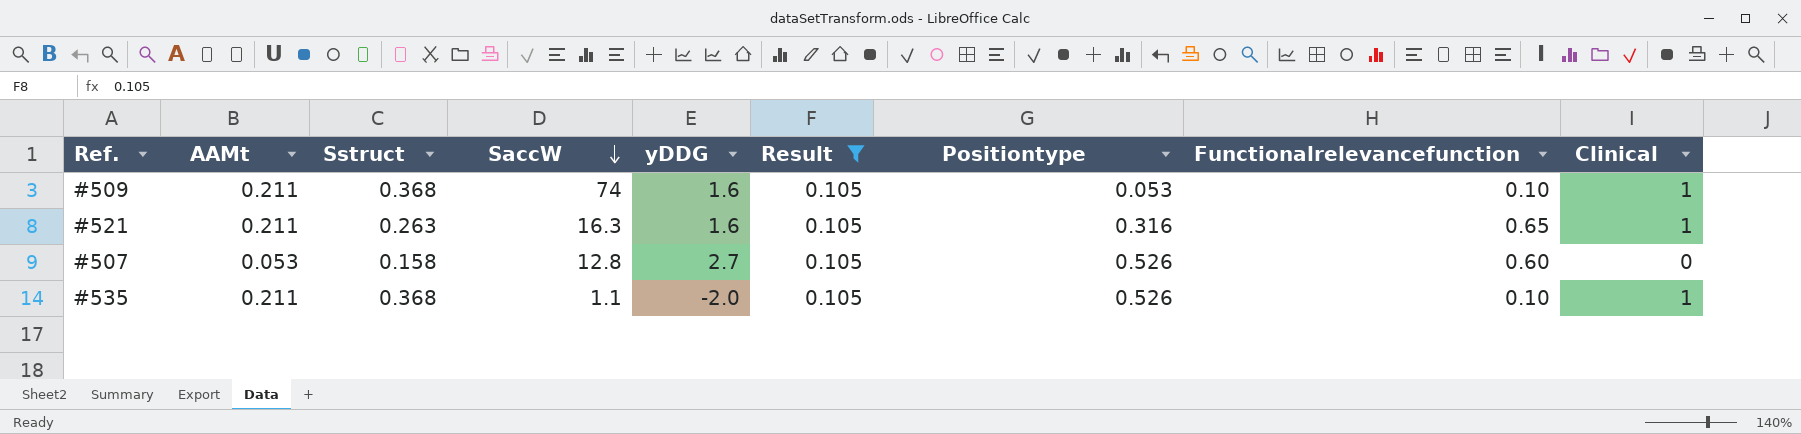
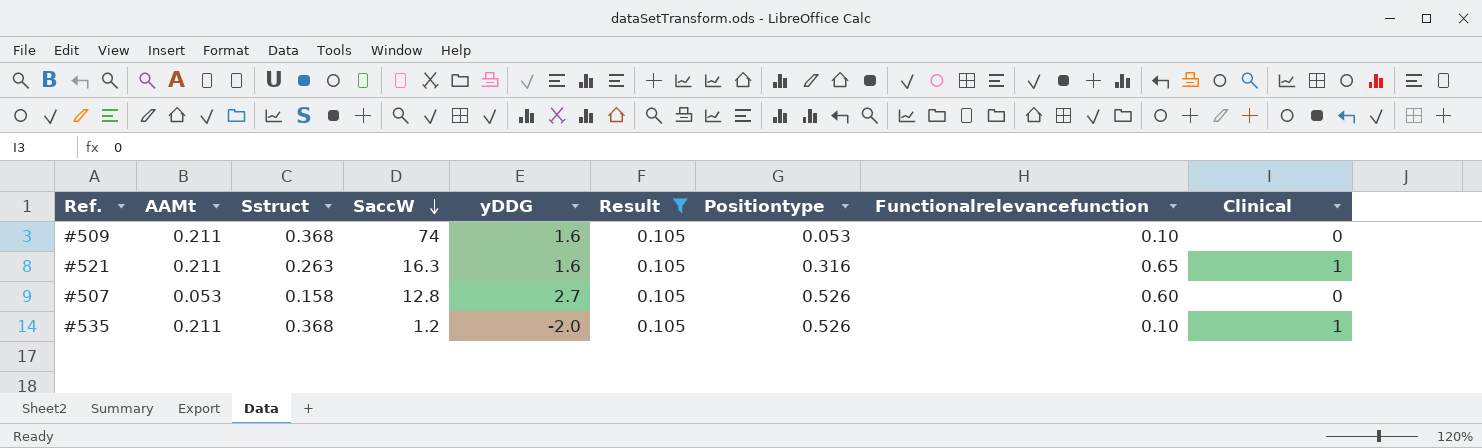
#509 | Clinical: 1 -> 0
#535 | SaccW: 1.1 -> 1.2

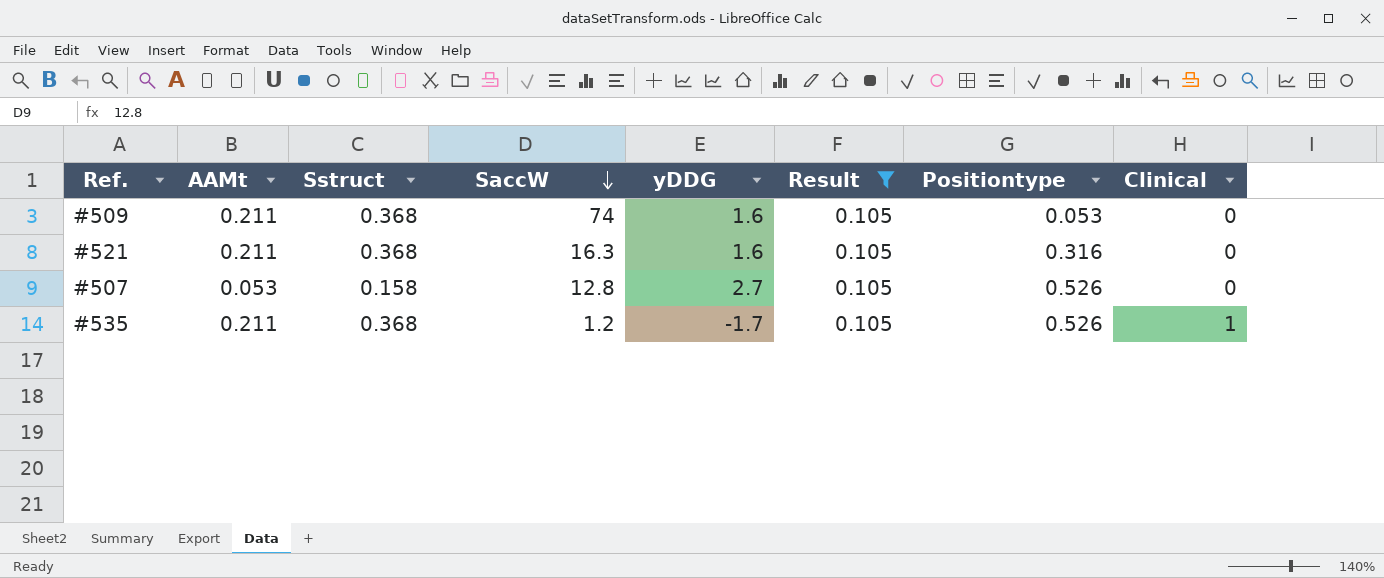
column Functionalrelevancefunction | position: 8 -> none
#521 | Sstruct: 0.263 -> 0.368
#521 | Clinical: 1 -> 0
#535 | yDDG: -2.0 -> -1.7

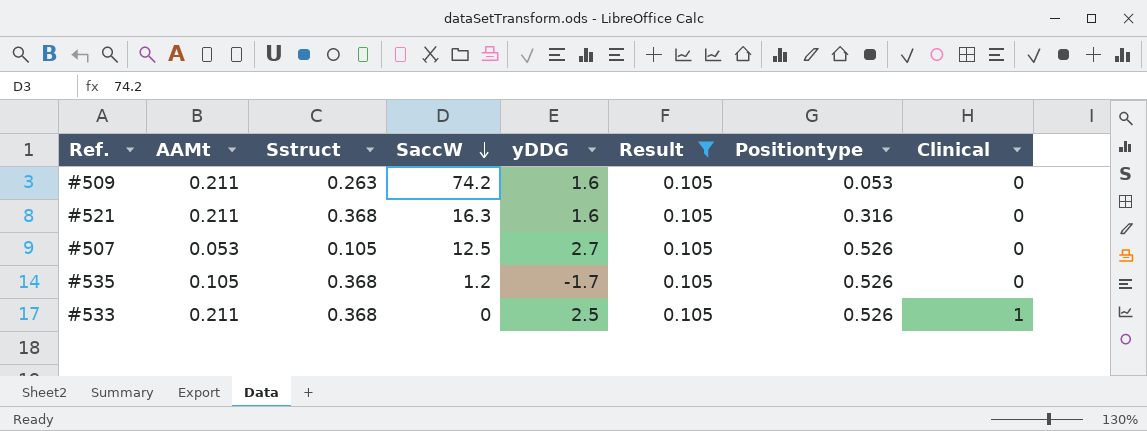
#509 | Sstruct: 0.368 -> 0.263
#509 | SaccW: 74 -> 74.2
#507 | Sstruct: 0.158 -> 0.105
#507 | SaccW: 12.8 -> 12.5
#535 | AAMt: 0.211 -> 0.105
#535 | Clinical: 1 -> 0
row #533: none -> 0.211 | 0.368 | 0 | 2.5 | 0.105 | 0.526 | 1

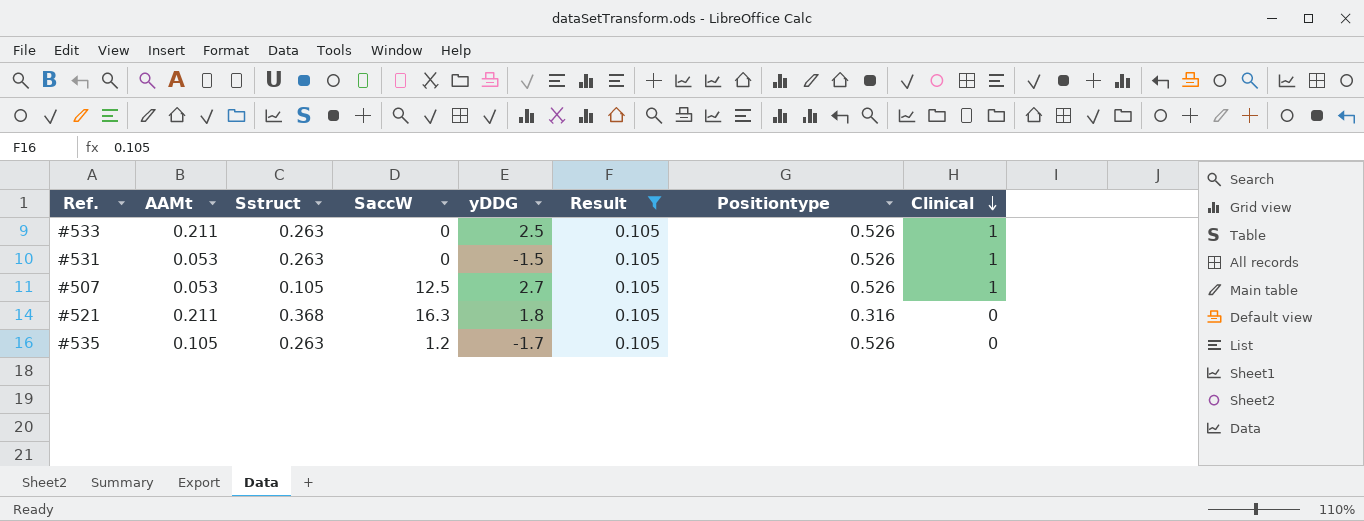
row order: SaccW descending -> Clinical descending
row #509: 0.211 | 0.263 | 74.2 | 1.6 | 0.105 | 0.053 | 0 -> none
#533 | Sstruct: 0.368 -> 0.263
row #531: none -> 0.053 | 0.263 | 0 | -1.5 | 0.105 | 0.526 | 1
#507 | Clinical: 0 -> 1
#521 | yDDG: 1.6 -> 1.8
#535 | Sstruct: 0.368 -> 0.263

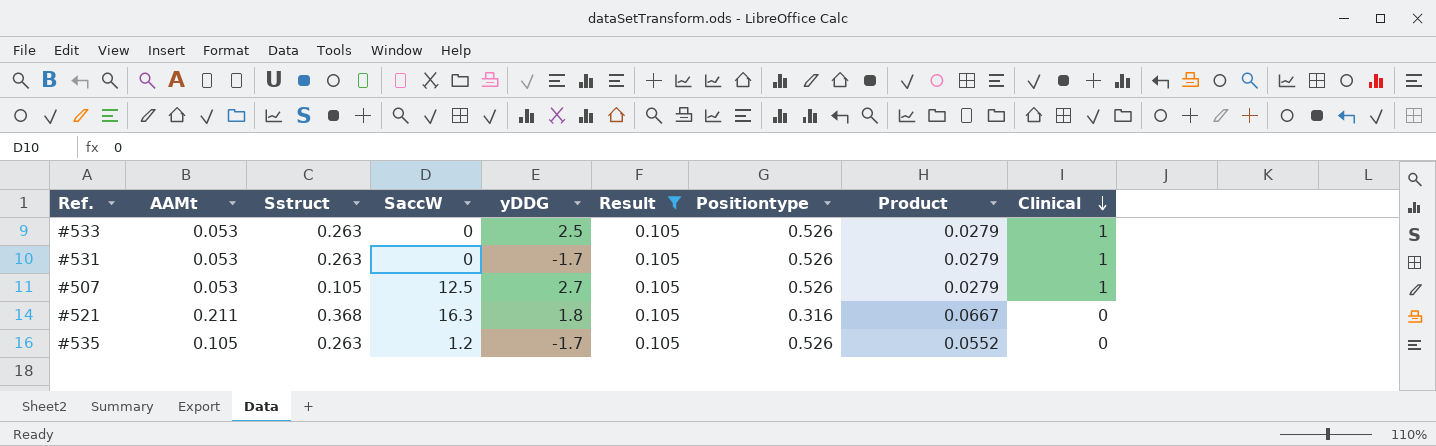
column Product | formula: none -> [AAMt] * [Positiontype]
#533 | AAMt: 0.211 -> 0.053
#531 | yDDG: -1.5 -> -1.7

